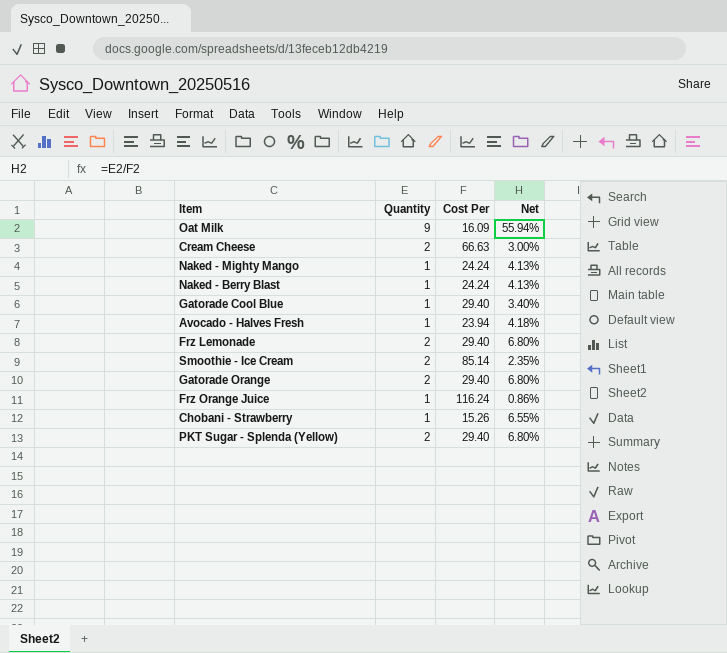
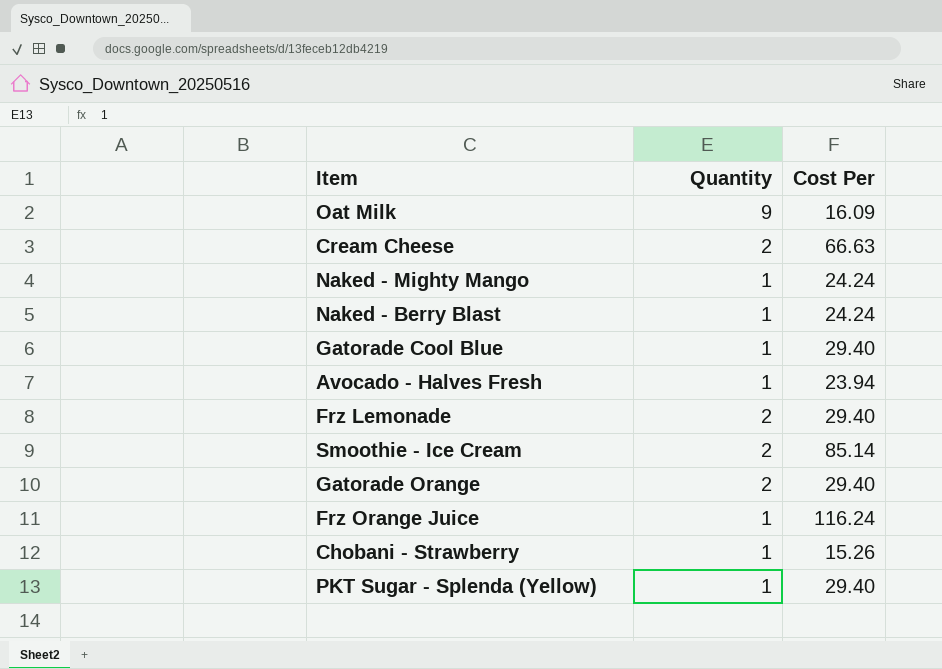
column Net | formula: [Quantity] / [Cost Per] -> none
PKT Sugar - Splenda (Yellow) | Quantity: 2 -> 1

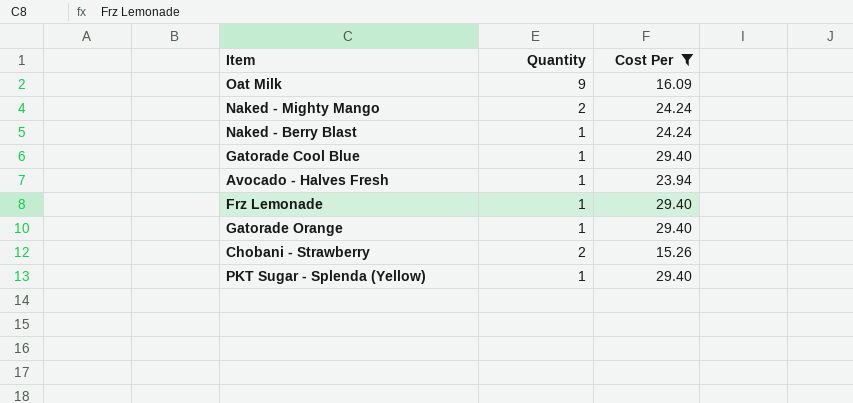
filter: none -> Cost Per <= 29.40
Naked - Mighty Mango | Quantity: 1 -> 2
Frz Lemonade | Quantity: 2 -> 1
Gatorade Orange | Quantity: 2 -> 1
Chobani - Strawberry | Quantity: 1 -> 2

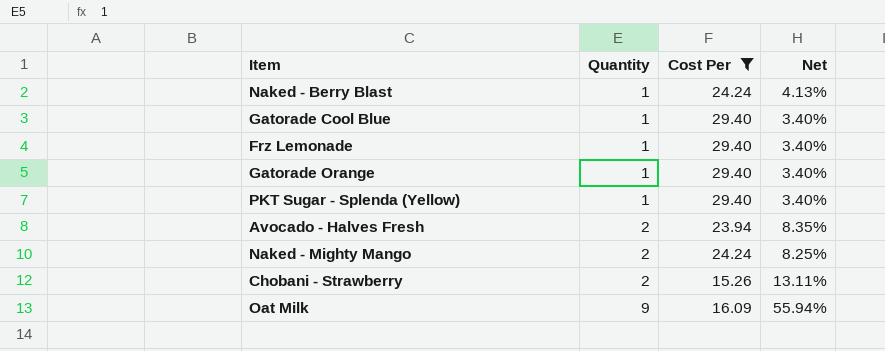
row order: none -> Quantity ascending
column Net | formula: none -> [Quantity] / [Cost Per]
Avocado - Halves Fresh | Quantity: 1 -> 2

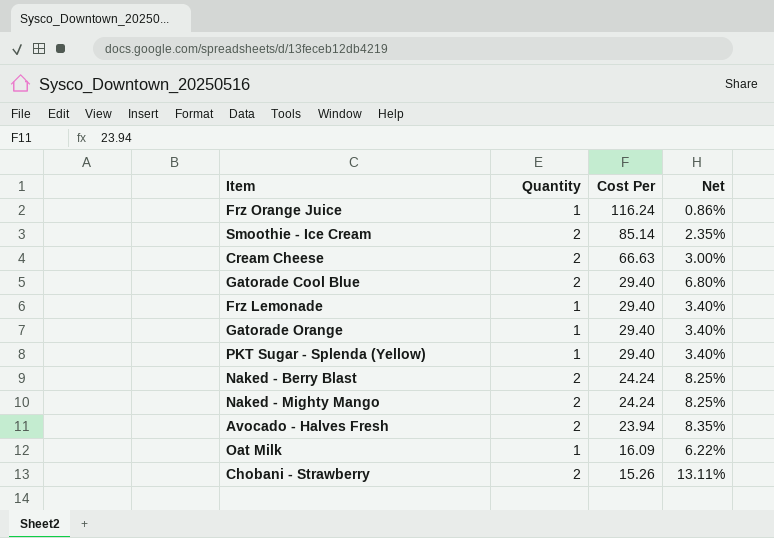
filter: Cost Per <= 29.40 -> none
row order: Quantity ascending -> Cost Per descending
Gatorade Cool Blue | Quantity: 1 -> 2
Gatorade Cool Blue | Net: 3.40% -> 6.80%
Naked - Berry Blast | Quantity: 1 -> 2
Naked - Berry Blast | Net: 4.13% -> 8.25%
Oat Milk | Quantity: 9 -> 1
Oat Milk | Net: 55.94% -> 6.22%

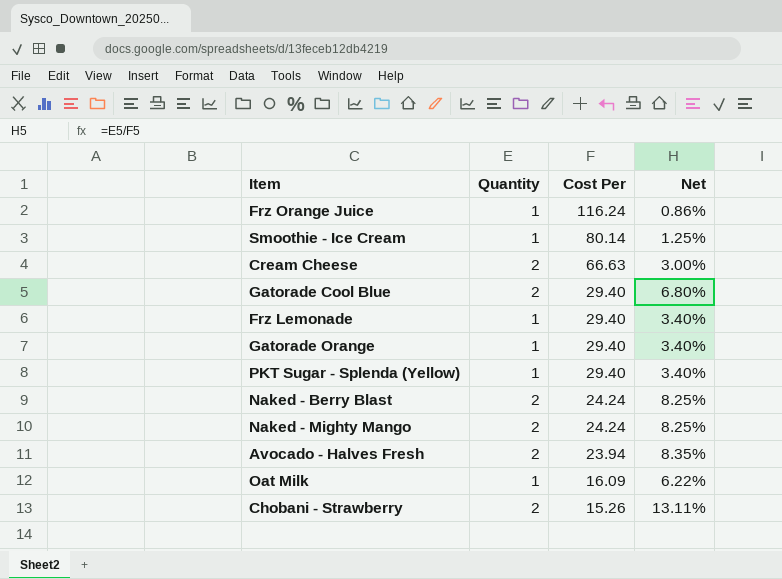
Smoothie - Ice Cream | Quantity: 2 -> 1
Smoothie - Ice Cream | Cost Per: 85.14 -> 80.14
Smoothie - Ice Cream | Net: 2.35% -> 1.25%

